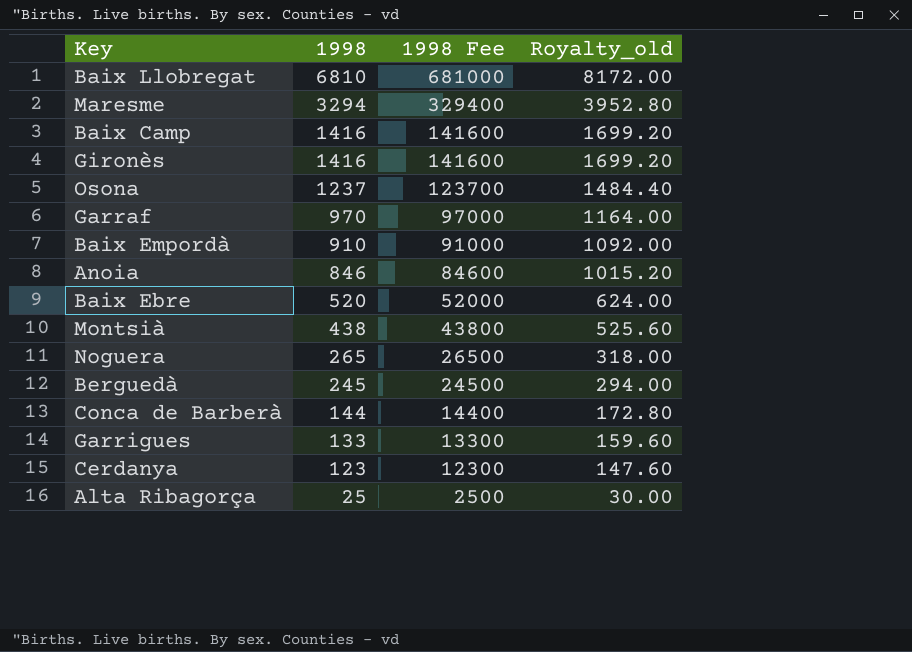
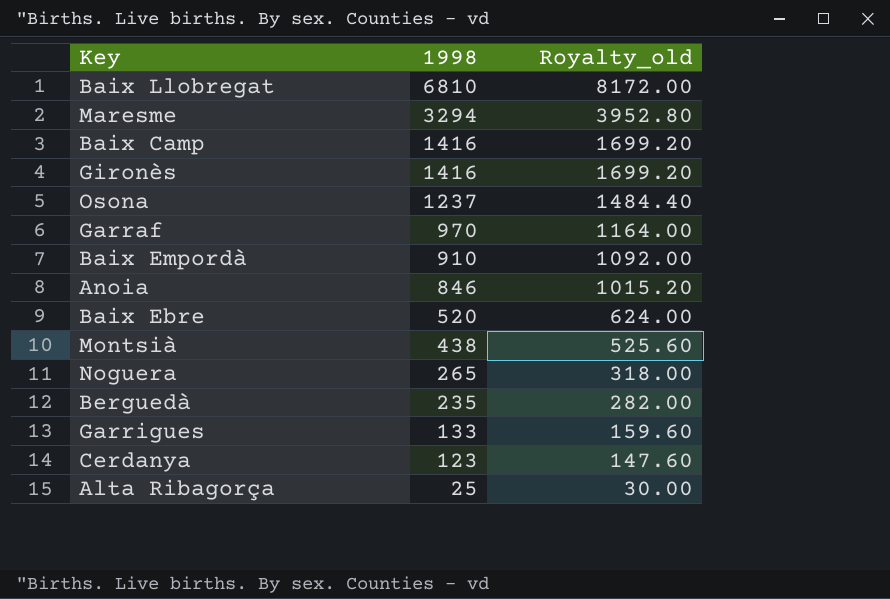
column 1998 Fee | formula: [1998] * 100 -> none
row Conca de Barberà: 144 | 14400 | 172.80 -> none
Berguedà | 1998: 245 -> 235
Berguedà | Royalty_old: 294.00 -> 282.00

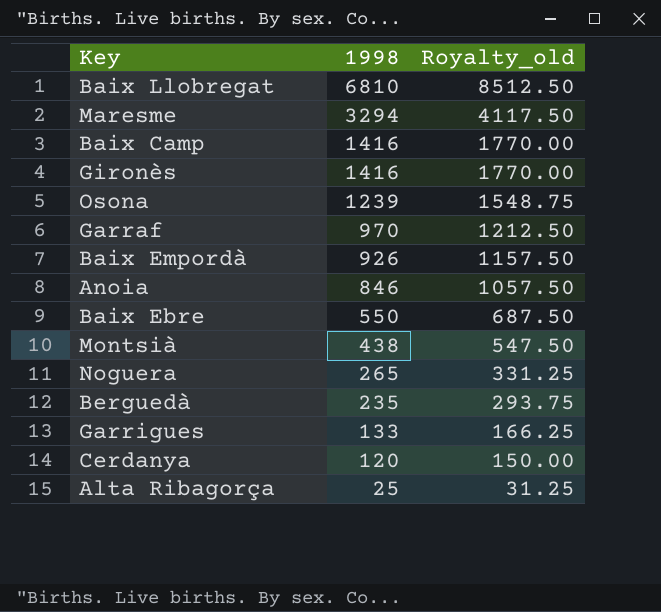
column Royalty_old | formula: [1998] * 1.2 -> [1998] * 1.25
Osona | 1998: 1237 -> 1239
Baix Empordà | 1998: 910 -> 926
Baix Ebre | 1998: 520 -> 550
Cerdanya | 1998: 123 -> 120

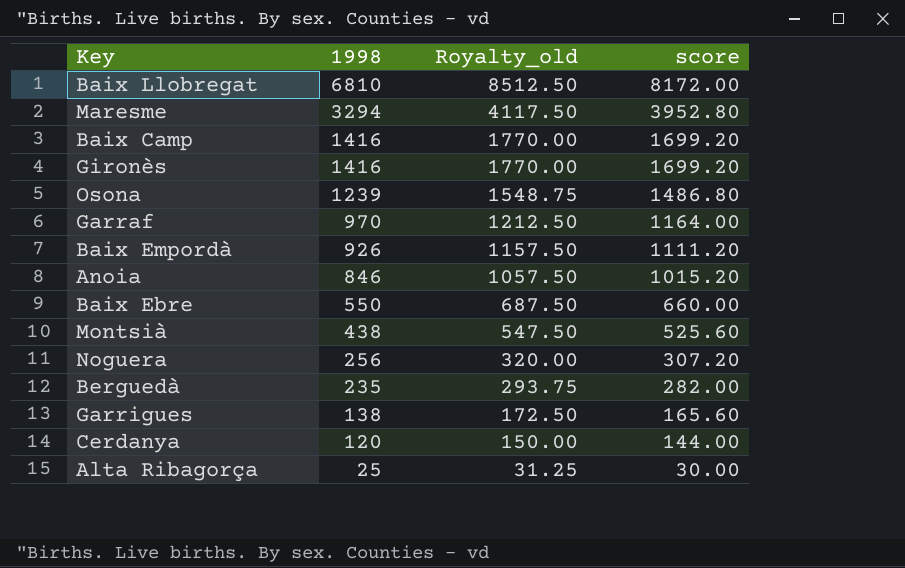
column score | formula: none -> [1998] * 1.2
Noguera | 1998: 265 -> 256
Noguera | Royalty_old: 331.25 -> 320.00
Garrigues | 1998: 133 -> 138
Garrigues | Royalty_old: 166.25 -> 172.50

